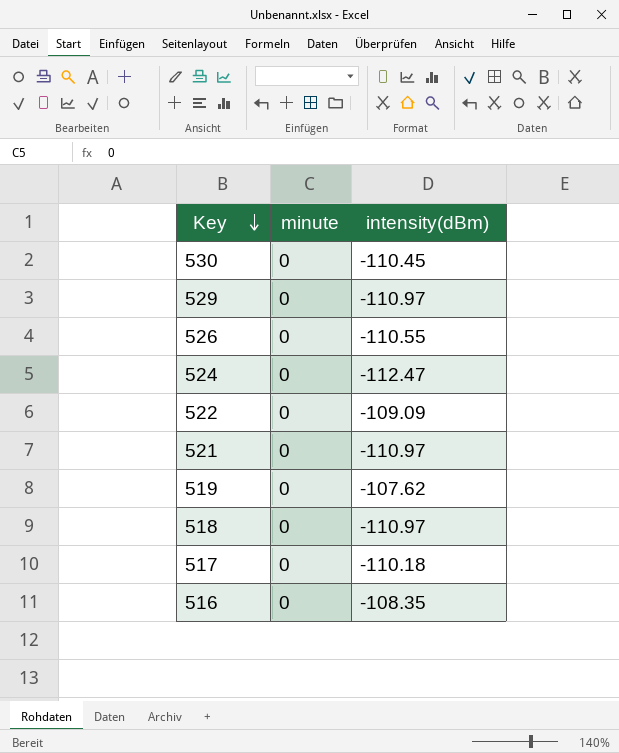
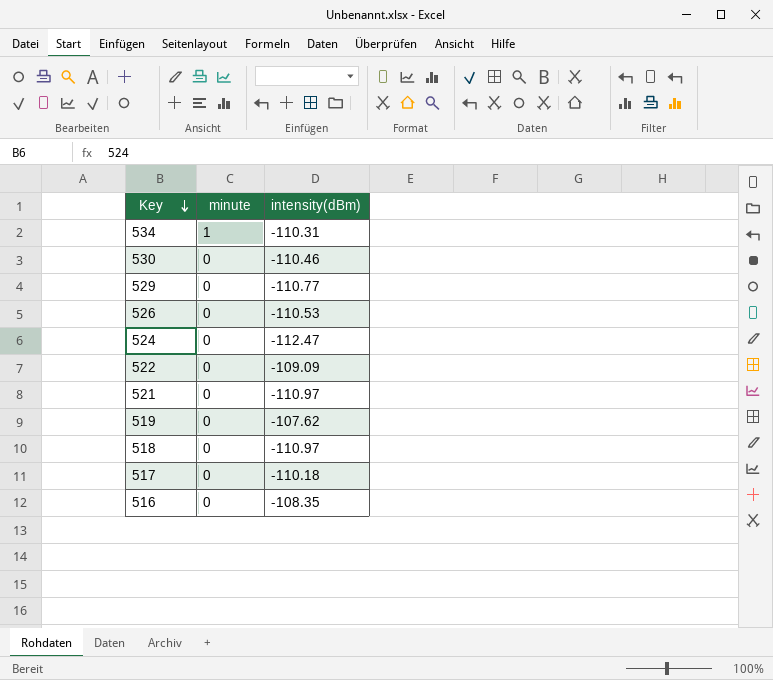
row 534: none -> 1 | -110.31
530 | intensity(dBm): -110.45 -> -110.46
529 | intensity(dBm): -110.97 -> -110.77
526 | intensity(dBm): -110.55 -> -110.53

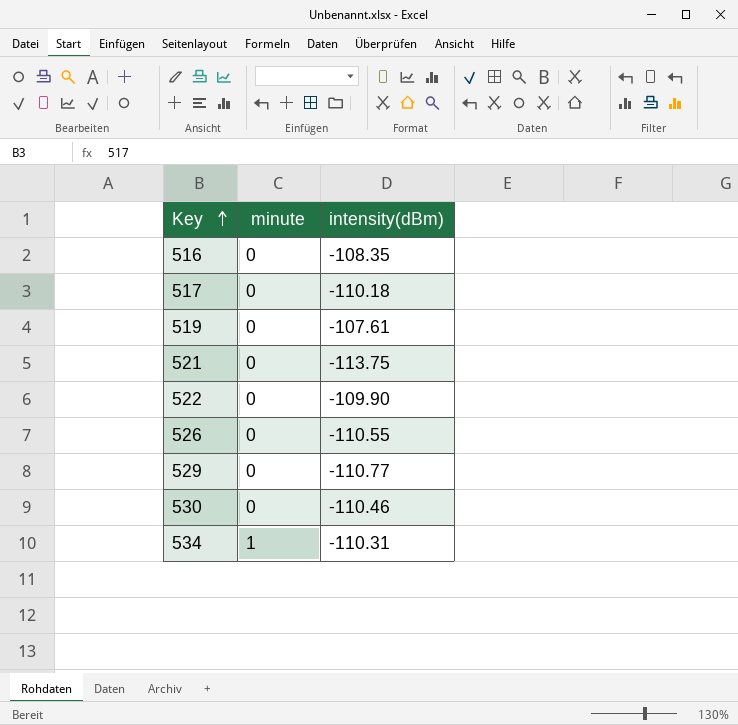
row order: Key descending -> Key ascending
row 524: 0 | -112.47 -> none
row 518: 0 | -110.97 -> none
519 | intensity(dBm): -107.62 -> -107.61
521 | intensity(dBm): -110.97 -> -113.75
522 | intensity(dBm): -109.09 -> -109.90
526 | intensity(dBm): -110.53 -> -110.55

